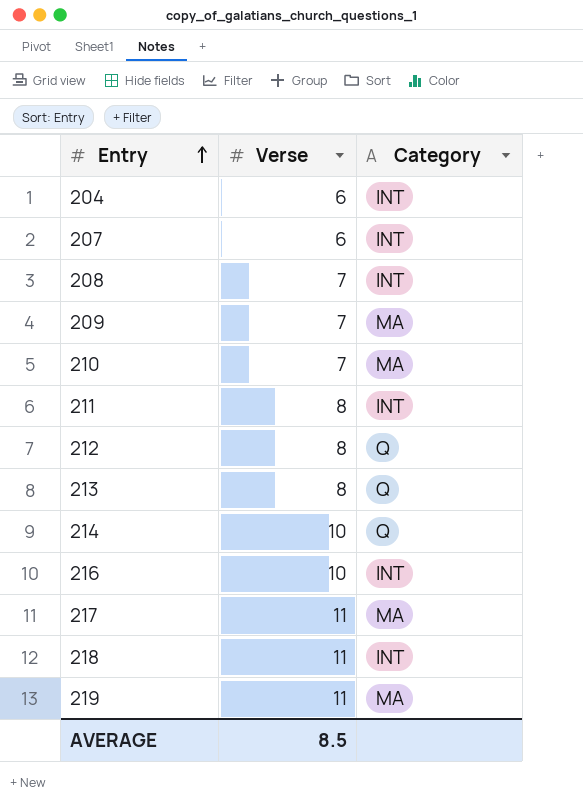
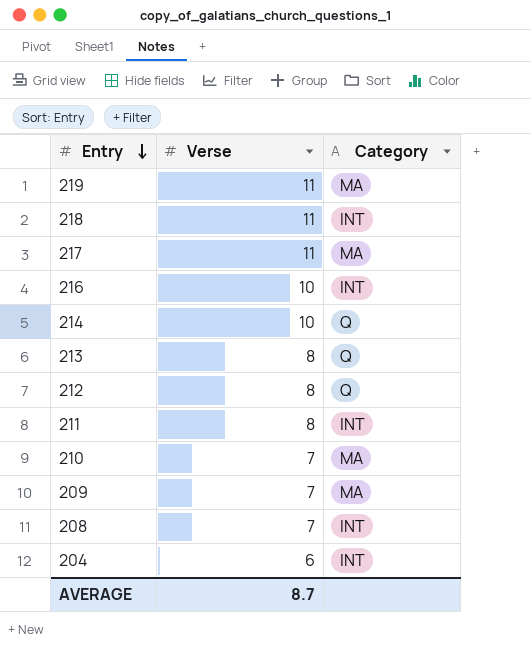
row order: Entry ascending -> Entry descending
row 207: 6 | INT -> none
AVERAGE | Verse: 8.5 -> 8.7

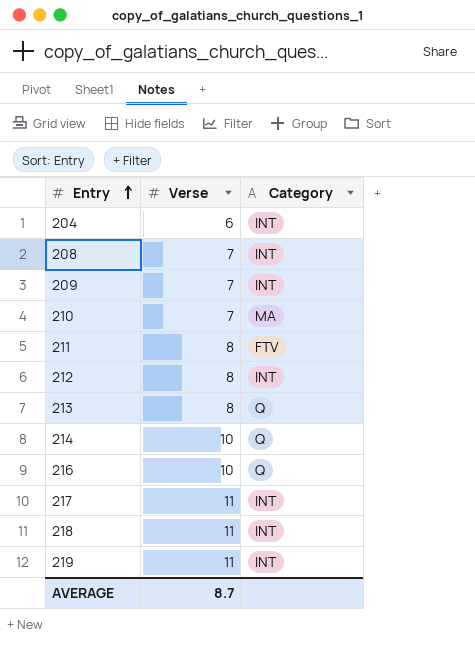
row order: Entry descending -> Entry ascending
209 | Category: MA -> INT
211 | Category: INT -> FTV
212 | Category: Q -> INT
216 | Category: INT -> Q
217 | Category: MA -> INT
219 | Category: MA -> INT

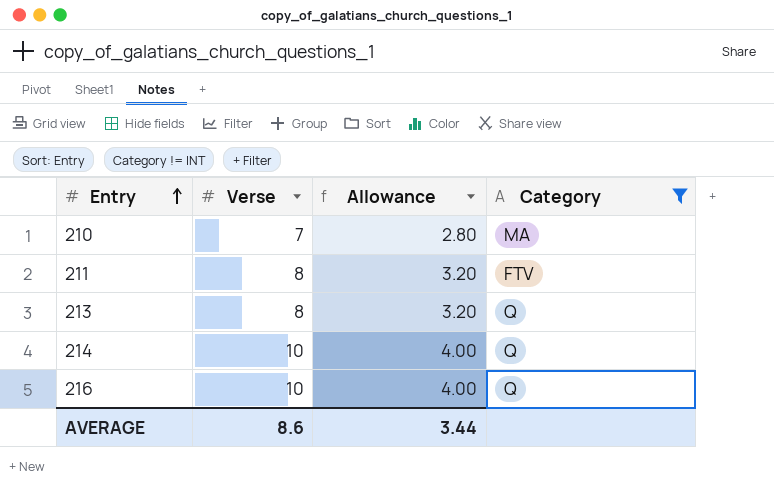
filter: none -> Category != INT
column Allowance | formula: none -> [Verse] * 0.4
AVERAGE | Verse: 8.7 -> 8.6

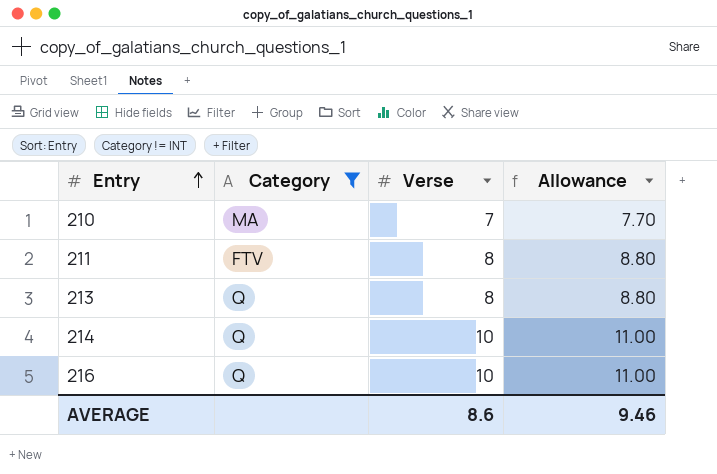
column Category | position: 4 -> 2
column Allowance | formula: [Verse] * 0.4 -> [Verse] * 1.1
AVERAGE | Allowance: 3.44 -> 9.46

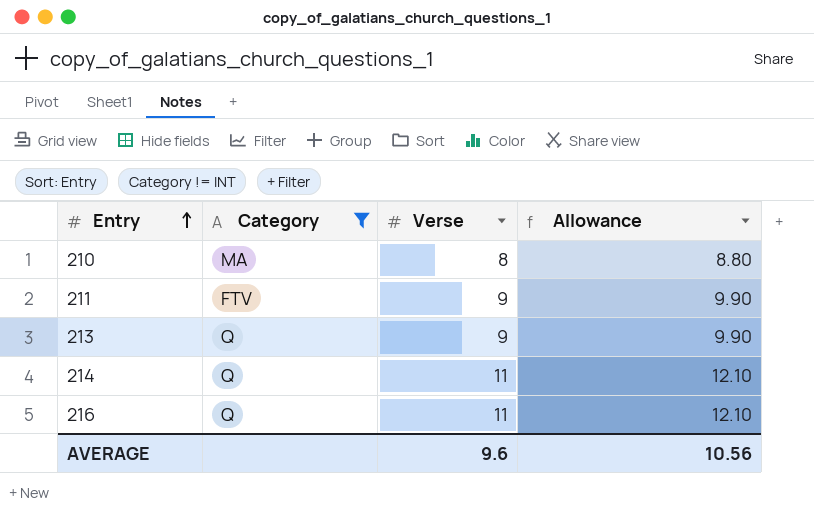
210 | Verse: 7 -> 8
210 | Allowance: 7.70 -> 8.80
211 | Verse: 8 -> 9
211 | Allowance: 8.80 -> 9.90
213 | Verse: 8 -> 9
213 | Allowance: 8.80 -> 9.90
214 | Verse: 10 -> 11
214 | Allowance: 11.00 -> 12.10
216 | Verse: 10 -> 11
216 | Allowance: 11.00 -> 12.10
AVERAGE | Verse: 8.6 -> 9.6
AVERAGE | Allowance: 9.46 -> 10.56

